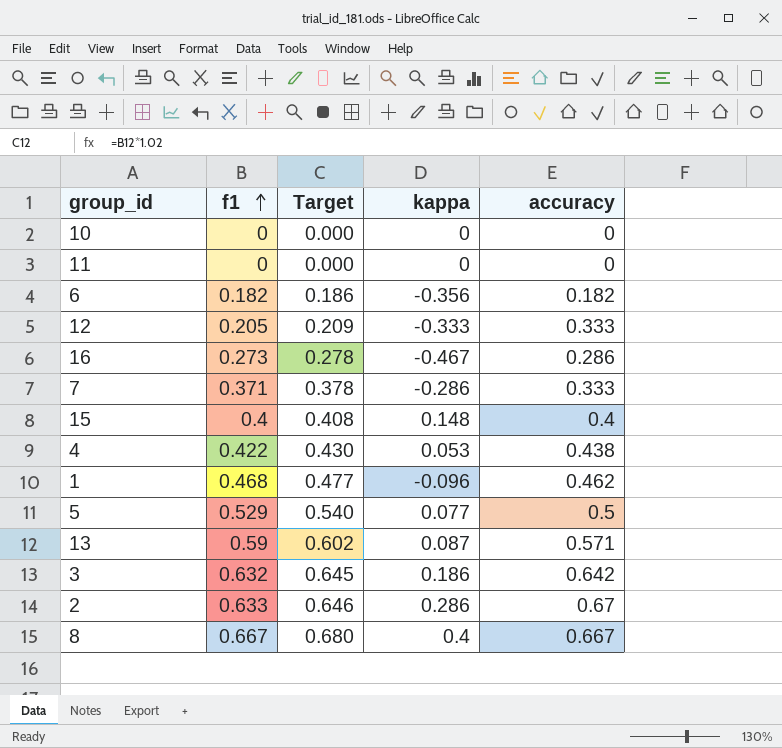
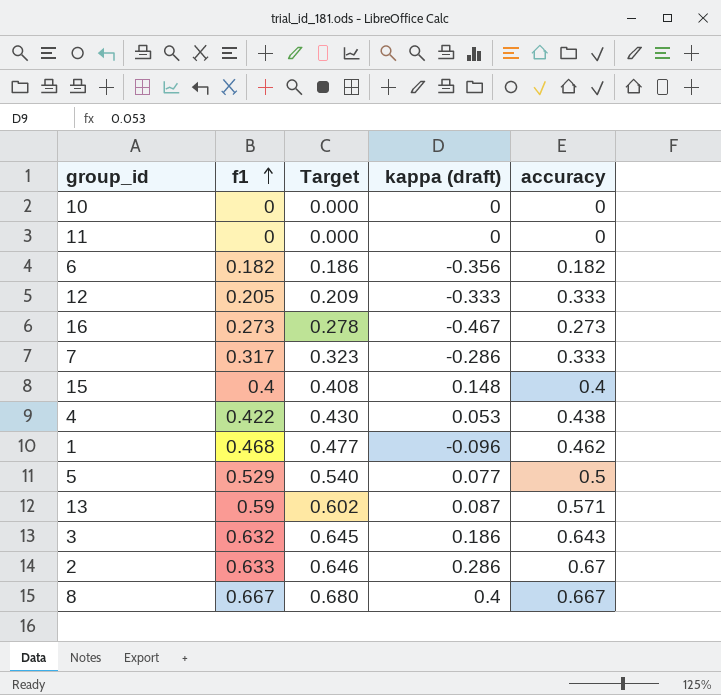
column name: kappa -> kappa (draft)
16 | accuracy: 0.286 -> 0.273
7 | f1: 0.371 -> 0.317
7 | Target: 0.378 -> 0.323
3 | accuracy: 0.642 -> 0.643

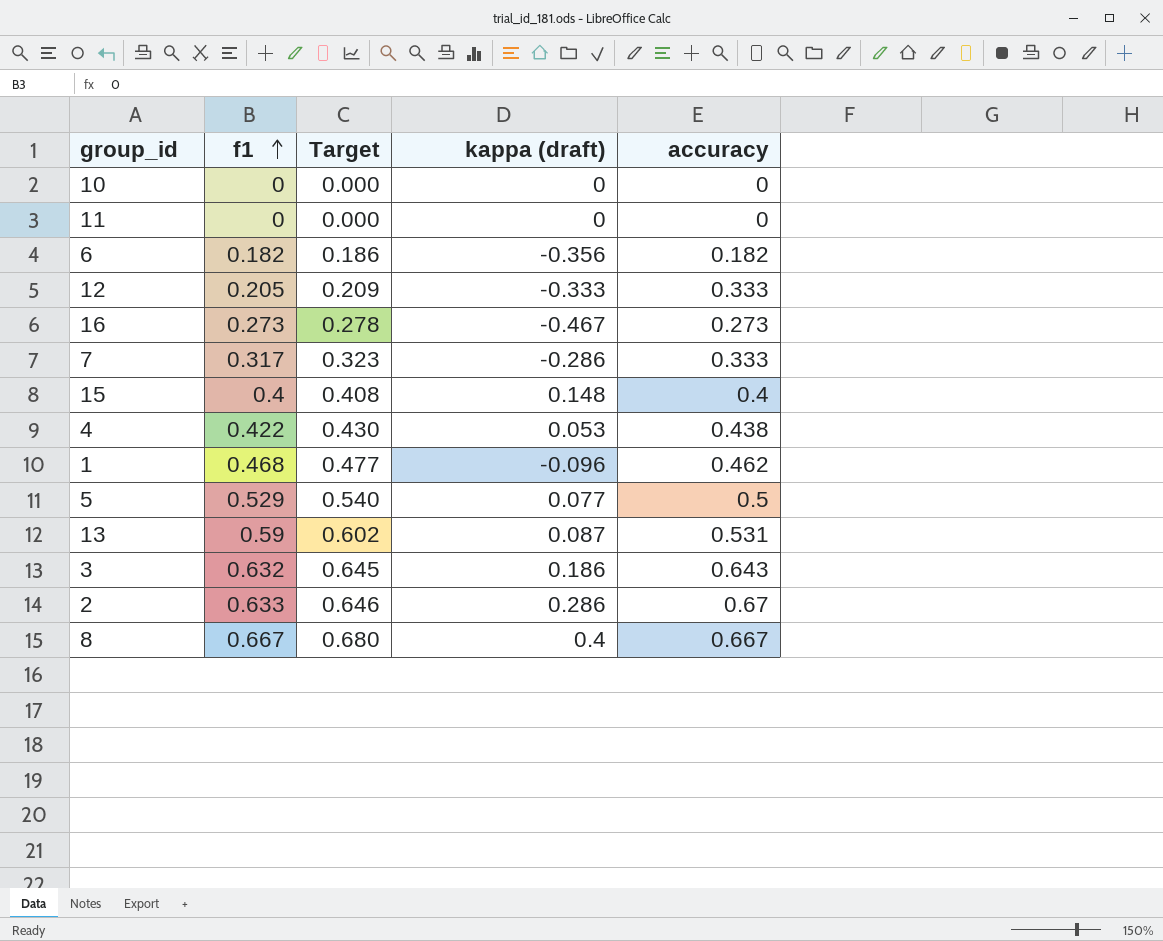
13 | accuracy: 0.571 -> 0.531

